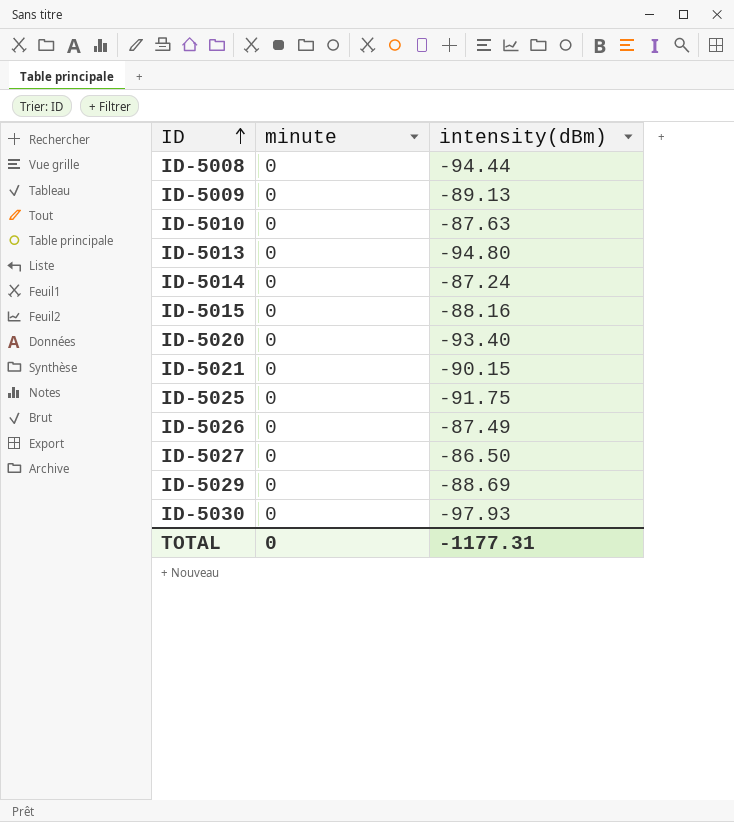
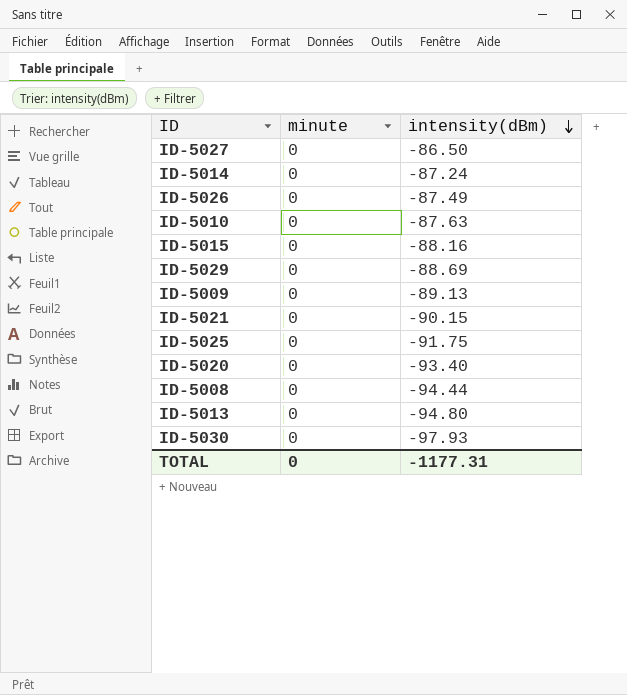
row order: ID ascending -> intensity(dBm) descending

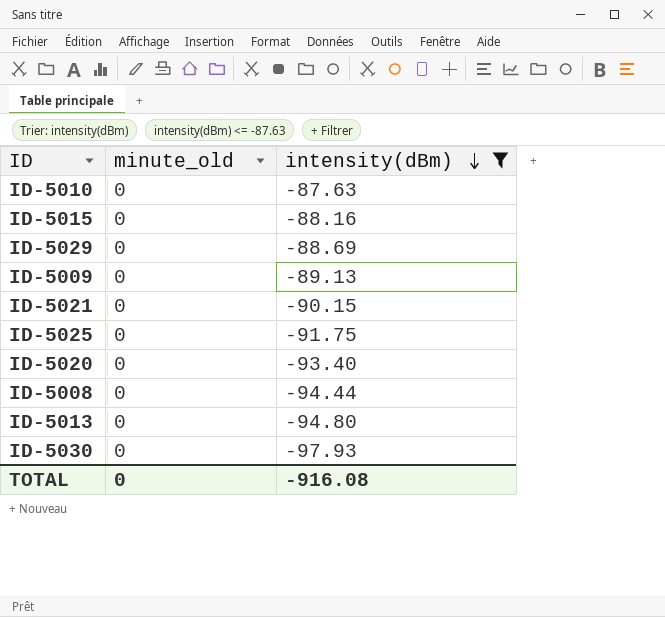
filter: none -> intensity(dBm) <= -87.63
column name: minute -> minute_old
TOTAL | intensity(dBm): -1177.31 -> -916.08

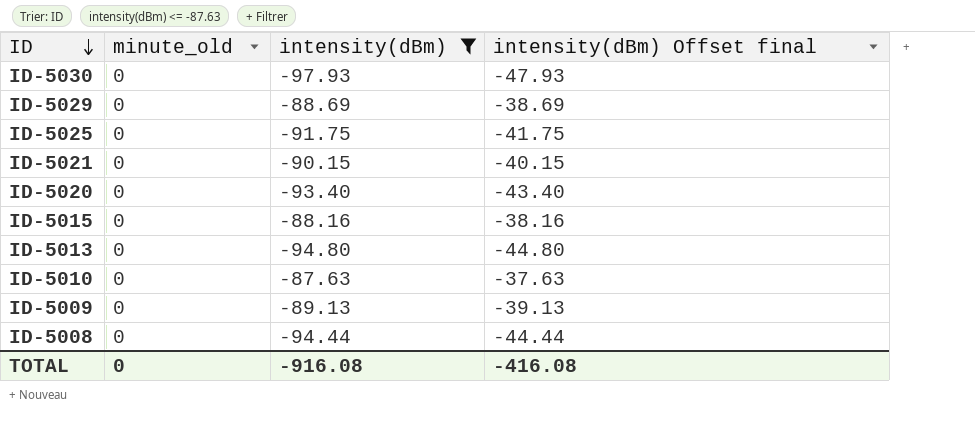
row order: intensity(dBm) descending -> ID descending
column intensity(dBm) Offset final | formula: none -> [intensity(dBm)] + 50

